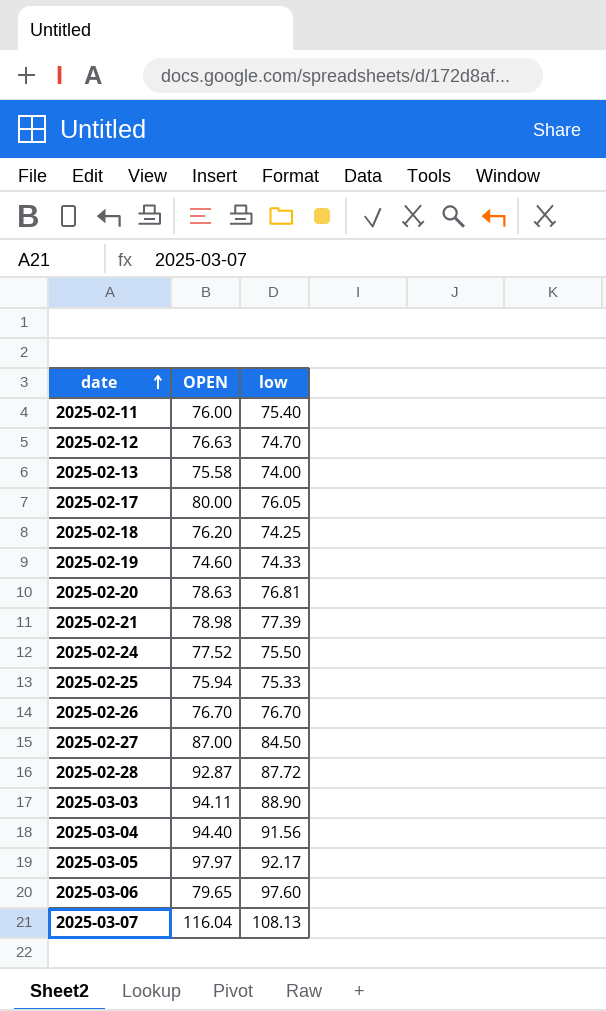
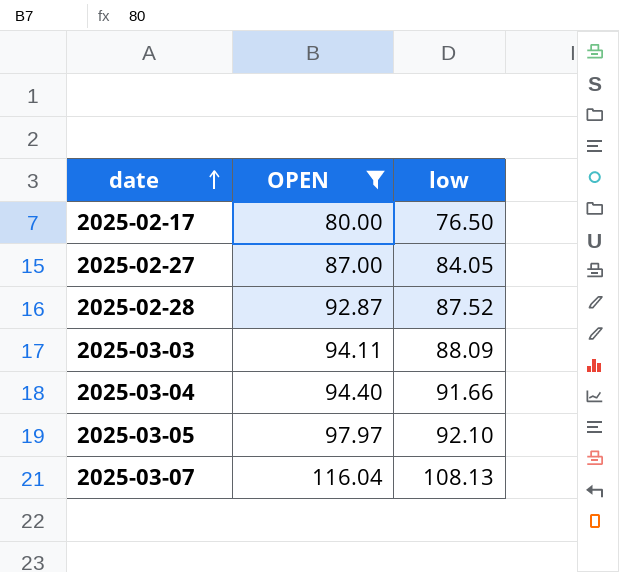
filter: none -> OPEN >= 80.00
2025-02-17 | low: 76.05 -> 76.50
2025-02-27 | low: 84.50 -> 84.05
2025-02-28 | low: 87.72 -> 87.52
2025-03-03 | low: 88.90 -> 88.09
2025-03-04 | low: 91.56 -> 91.66
2025-03-05 | low: 92.17 -> 92.10

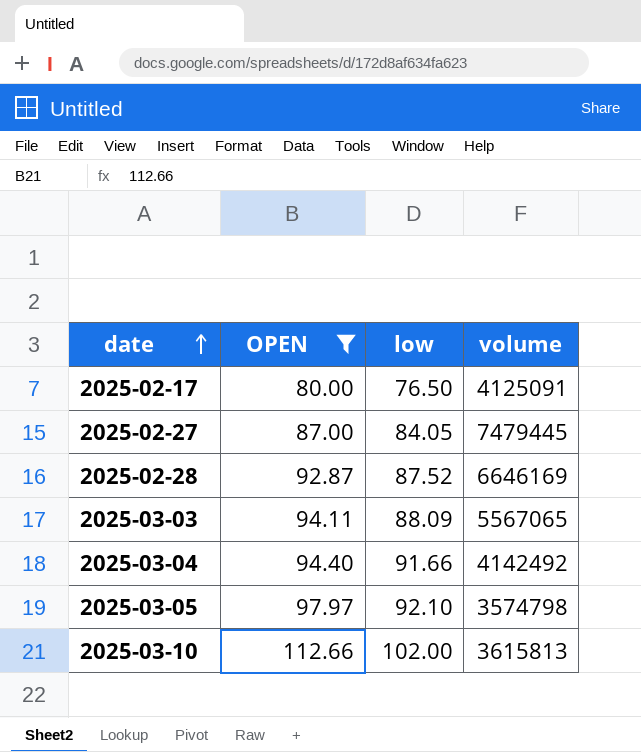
column volume | position: none -> 4
row 2025-03-07: 116.04 | 108.13 -> none
row 2025-03-10: none -> 112.66 | 102.00 | 3615813

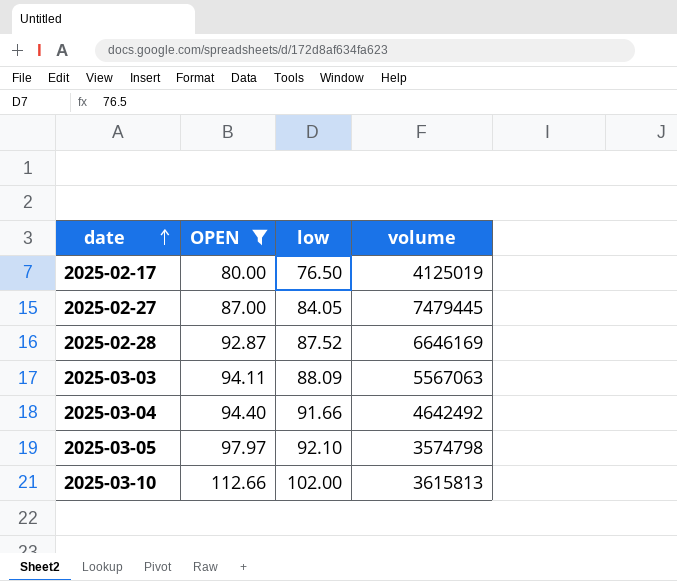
2025-02-17 | volume: 4125091 -> 4125019
2025-03-03 | volume: 5567065 -> 5567063
2025-03-04 | volume: 4142492 -> 4642492

